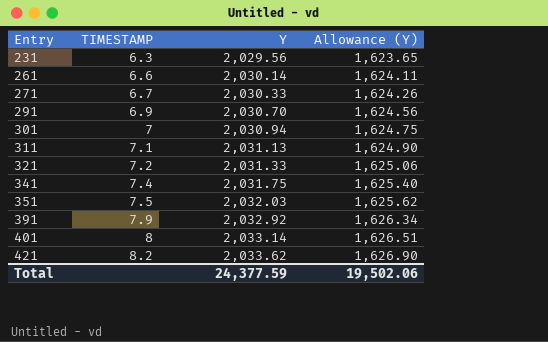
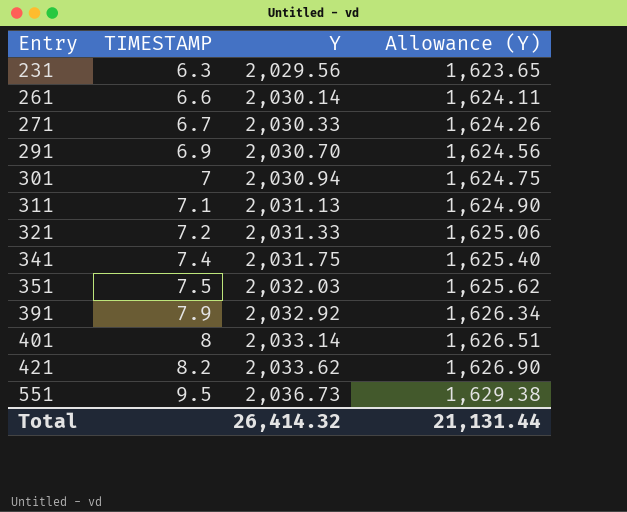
row 551: none -> 9.5 | 2,036.73 | 1,629.38
Total | Y: 24,377.59 -> 26,414.32
Total | Allowance (Y): 19,502.06 -> 21,131.44

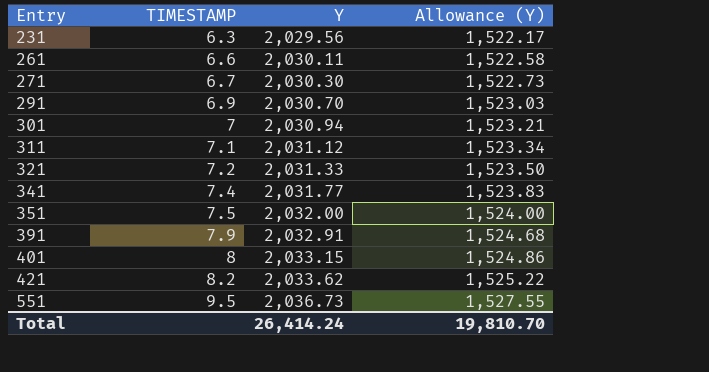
column Allowance (Y) | formula: [Y] * 0.8 -> [Y] * 0.75
261 | Y: 2,030.14 -> 2,030.11
271 | Y: 2,030.33 -> 2,030.30
311 | Y: 2,031.13 -> 2,031.12
341 | Y: 2,031.75 -> 2,031.77
351 | Y: 2,032.03 -> 2,032.00
391 | Y: 2,032.92 -> 2,032.91
401 | Y: 2,033.14 -> 2,033.15
Total | Y: 26,414.32 -> 26,414.24
Total | Allowance (Y): 21,131.44 -> 19,810.70

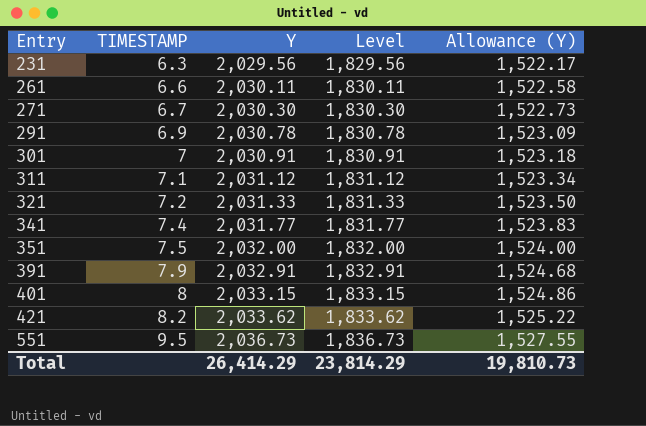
column Level | formula: none -> [Y] - 200
291 | Y: 2,030.70 -> 2,030.78
291 | Allowance (Y): 1,523.03 -> 1,523.09
301 | Y: 2,030.94 -> 2,030.91
301 | Allowance (Y): 1,523.21 -> 1,523.18
Total | Y: 26,414.24 -> 26,414.29
Total | Allowance (Y): 19,810.70 -> 19,810.73

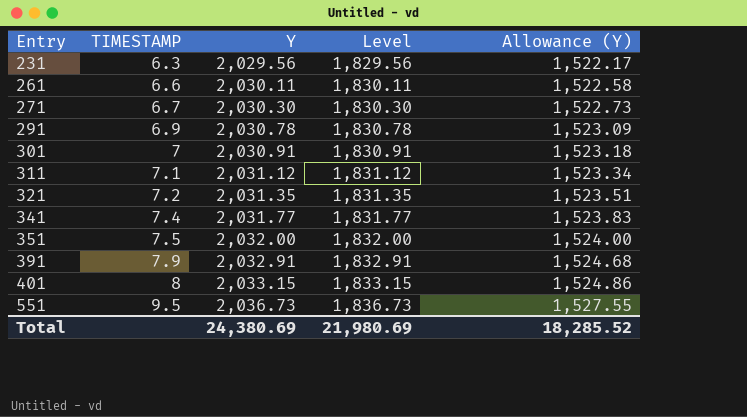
row 421: 8.2 | 2,033.62 | 1,833.62 | 1,525.22 -> none
321 | Y: 2,031.33 -> 2,031.35
321 | Level: 1,831.33 -> 1,831.35
321 | Allowance (Y): 1,523.50 -> 1,523.51
Total | Y: 26,414.29 -> 24,380.69
Total | Level: 23,814.29 -> 21,980.69
Total | Allowance (Y): 19,810.73 -> 18,285.52

